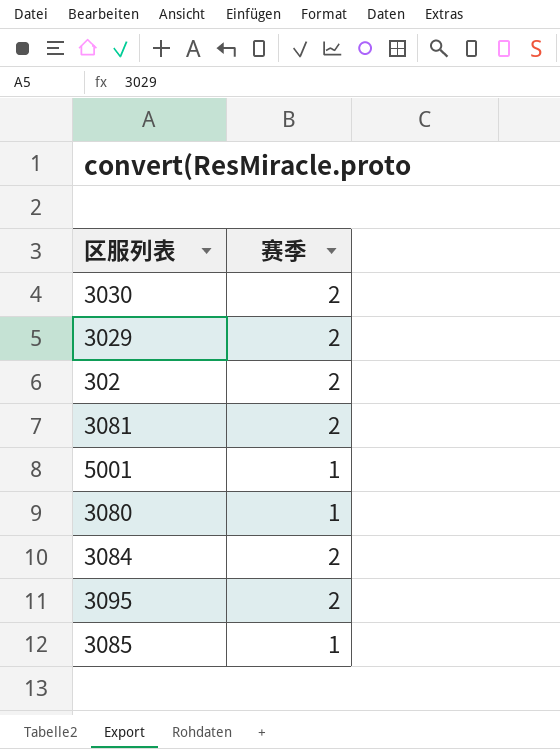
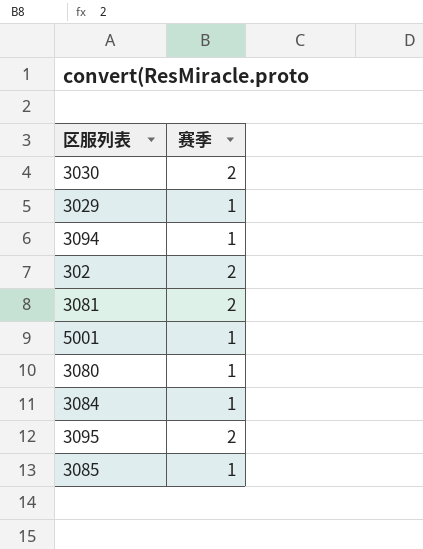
3029 | 赛季: 2 -> 1
row 3094: none -> 1
3084 | 赛季: 2 -> 1

